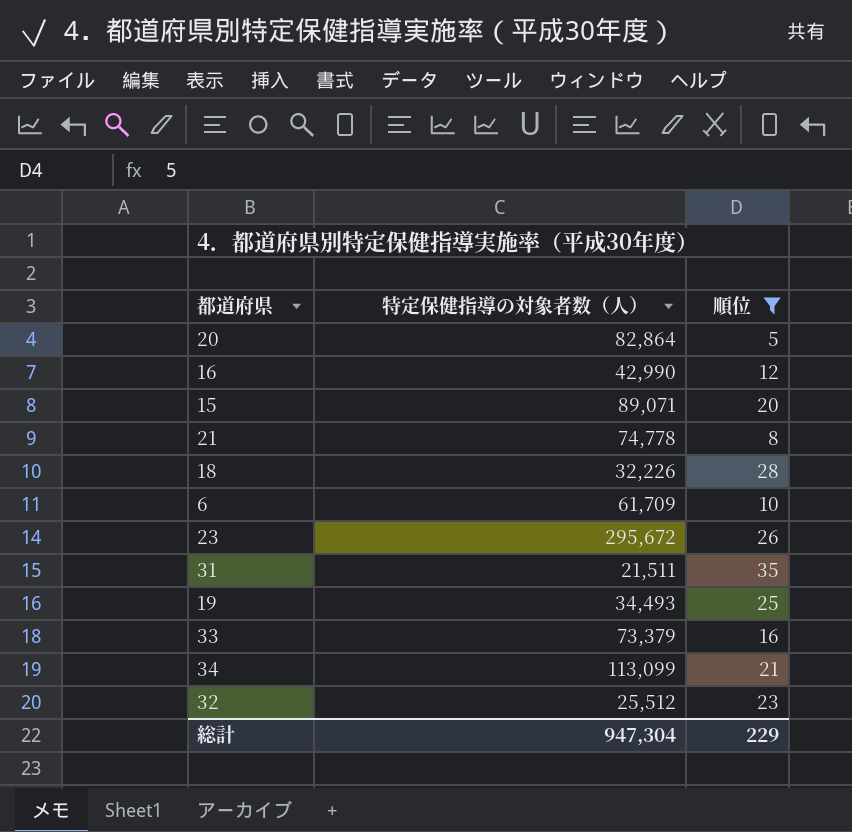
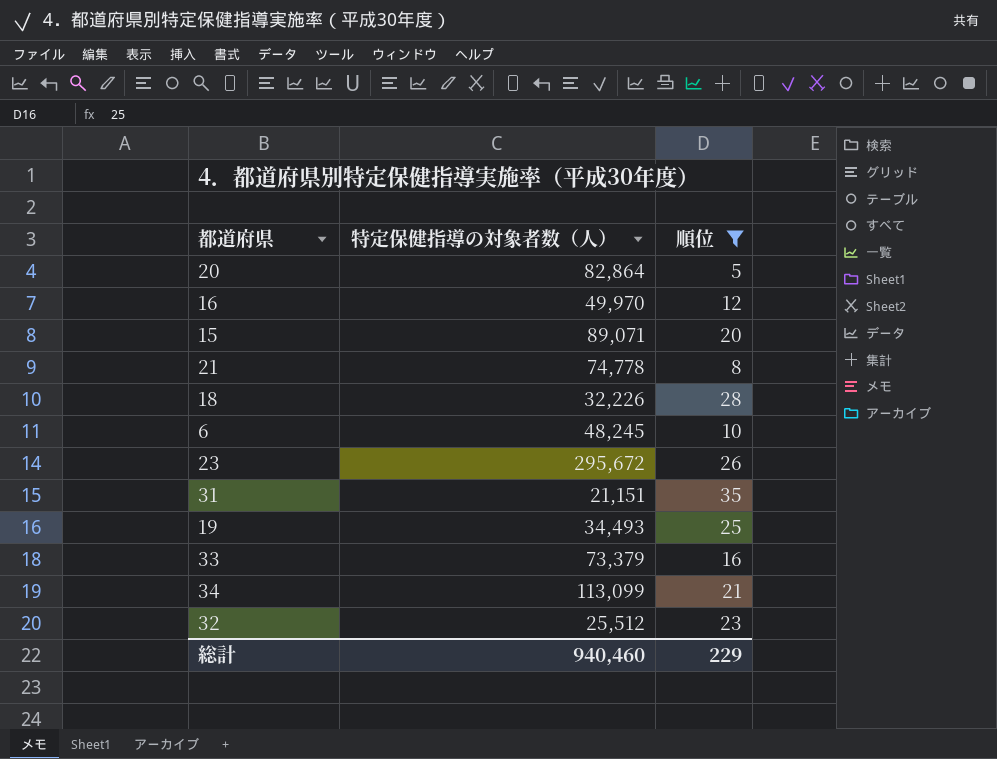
16 | 特定保健指導の対象者数（人）: 42,990 -> 49,970
6 | 特定保健指導の対象者数（人）: 61,709 -> 48,245
31 | 特定保健指導の対象者数（人）: 21,511 -> 21,151
総計 | 特定保健指導の対象者数（人）: 947,304 -> 940,460

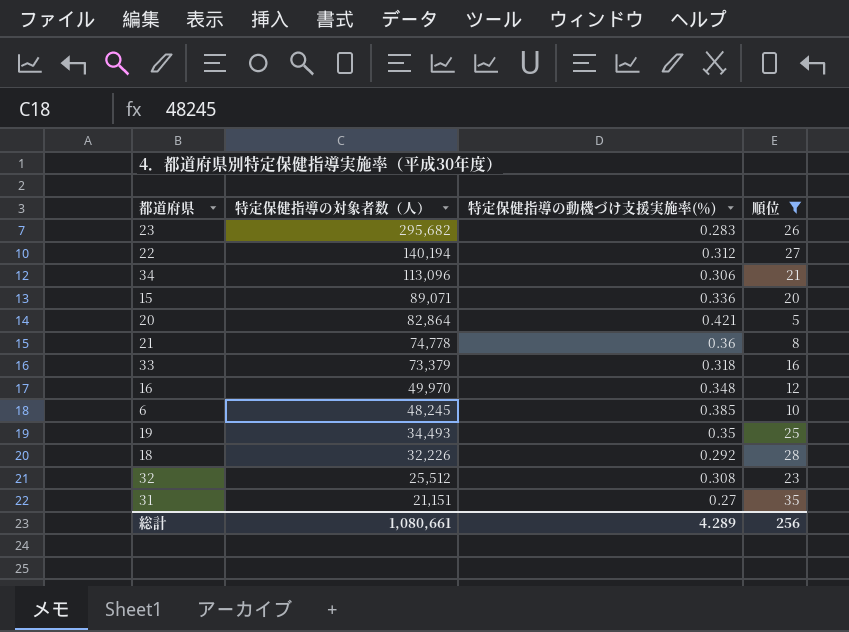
row order: none -> 特定保健指導の対象者数（人） descending
column 特定保健指導の動機づけ支援実施率(％) | position: none -> 3
23 | 特定保健指導の対象者数（人）: 295,672 -> 295,682
row 22: none -> 140,194 | 0.312 | 27
34 | 特定保健指導の対象者数（人）: 113,099 -> 113,096
総計 | 特定保健指導の対象者数（人）: 940,460 -> 1,080,661
総計 | 順位: 229 -> 256

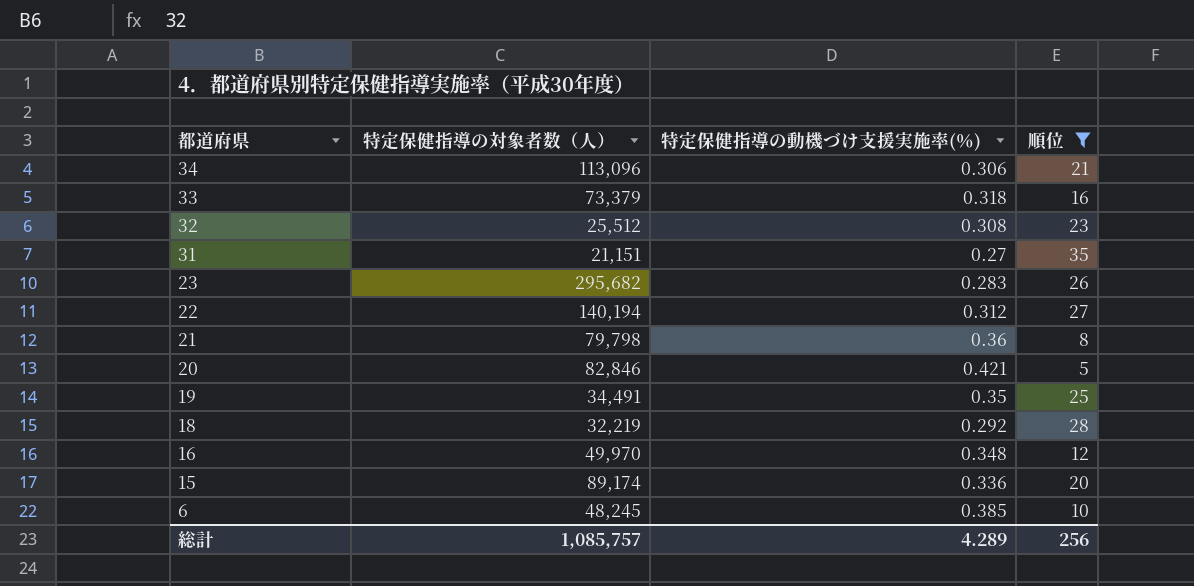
row order: 特定保健指導の対象者数（人） descending -> 都道府県 descending
21 | 特定保健指導の対象者数（人）: 74,778 -> 79,798
20 | 特定保健指導の対象者数（人）: 82,864 -> 82,846
19 | 特定保健指導の対象者数（人）: 34,493 -> 34,491
18 | 特定保健指導の対象者数（人）: 32,226 -> 32,219
15 | 特定保健指導の対象者数（人）: 89,071 -> 89,174
総計 | 特定保健指導の対象者数（人）: 1,080,661 -> 1,085,757

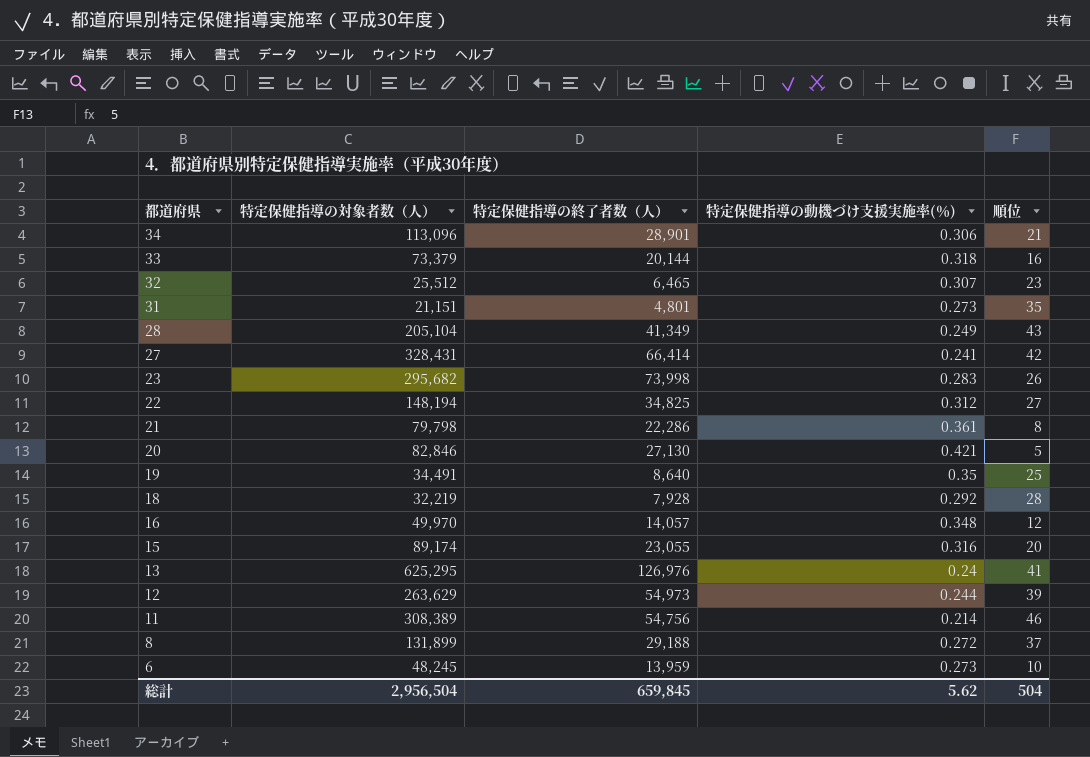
filter: 順位 <= 35 -> none
column 特定保健指導の終了者数（人） | position: none -> 3
32 | 特定保健指導の動機づけ支援実施率(％): 0.308 -> 0.307
31 | 特定保健指導の動機づけ支援実施率(％): 0.27 -> 0.273
22 | 特定保健指導の対象者数（人）: 140,194 -> 148,194
21 | 特定保健指導の動機づけ支援実施率(％): 0.36 -> 0.361
15 | 特定保健指導の動機づけ支援実施率(％): 0.336 -> 0.316
6 | 特定保健指導の動機づけ支援実施率(％): 0.385 -> 0.273
総計 | 特定保健指導の対象者数（人）: 1,085,757 -> 2,956,504
総計 | 特定保健指導の動機づけ支援実施率(％): 4.289 -> 5.62
総計 | 順位: 256 -> 504

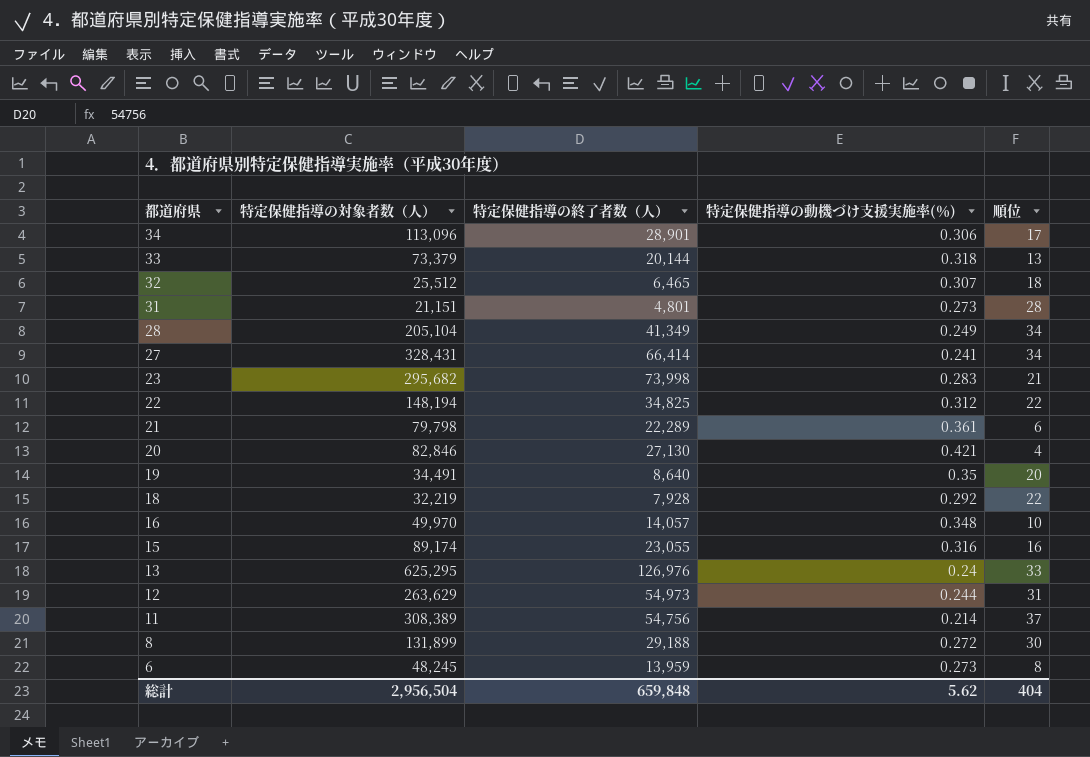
34 | 順位: 21 -> 17
33 | 順位: 16 -> 13
32 | 順位: 23 -> 18
31 | 順位: 35 -> 28
28 | 順位: 43 -> 34
27 | 順位: 42 -> 34
23 | 順位: 26 -> 21
22 | 順位: 27 -> 22
21 | 特定保健指導の終了者数（人）: 22,286 -> 22,289
21 | 順位: 8 -> 6
20 | 順位: 5 -> 4
19 | 順位: 25 -> 20
18 | 順位: 28 -> 22
16 | 順位: 12 -> 10
15 | 順位: 20 -> 16
13 | 順位: 41 -> 33
12 | 順位: 39 -> 31
11 | 順位: 46 -> 37
8 | 順位: 37 -> 30
6 | 順位: 10 -> 8
総計 | 特定保健指導の終了者数（人）: 659,845 -> 659,848
総計 | 順位: 504 -> 404

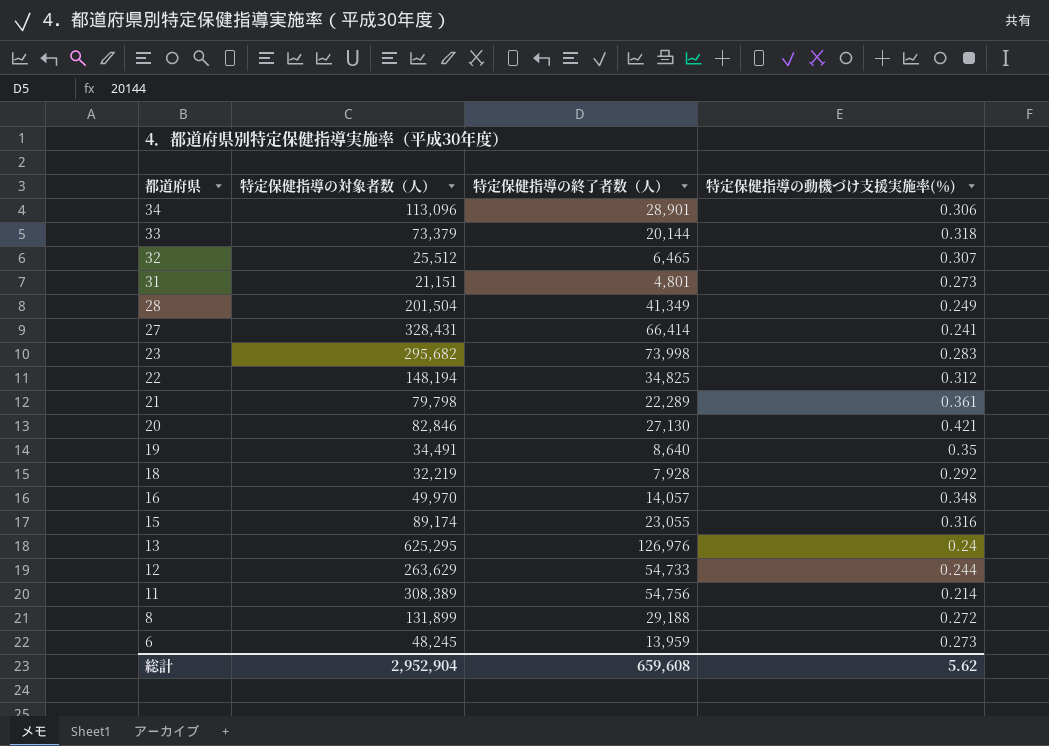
column 順位 | position: 5 -> none
28 | 特定保健指導の対象者数（人）: 205,104 -> 201,504
12 | 特定保健指導の終了者数（人）: 54,973 -> 54,733
総計 | 特定保健指導の対象者数（人）: 2,956,504 -> 2,952,904
総計 | 特定保健指導の終了者数（人）: 659,848 -> 659,608

